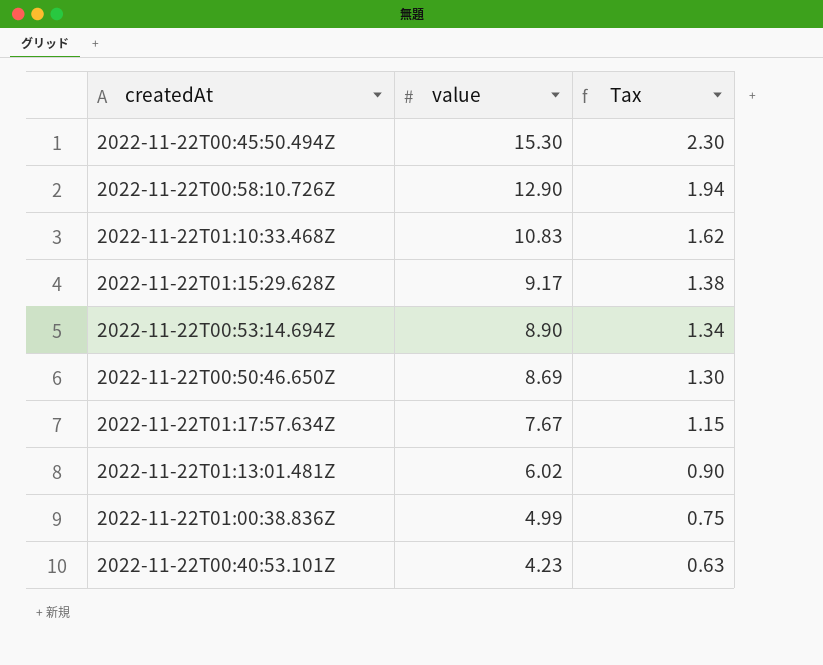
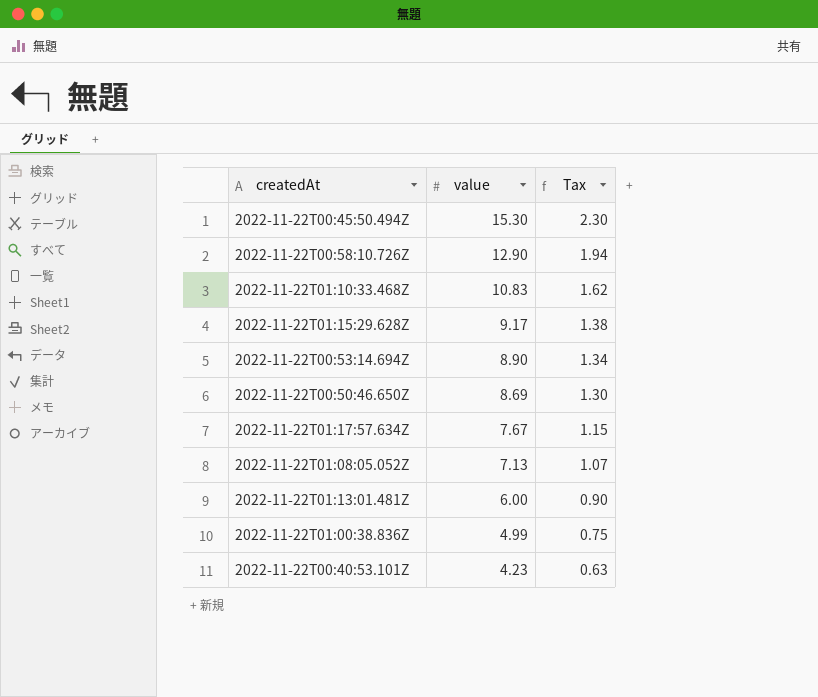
row 2022-11-22T01:08:05.052Z: none -> 7.13 | 1.07
2022-11-22T01:13:01.481Z | value: 6.02 -> 6.00

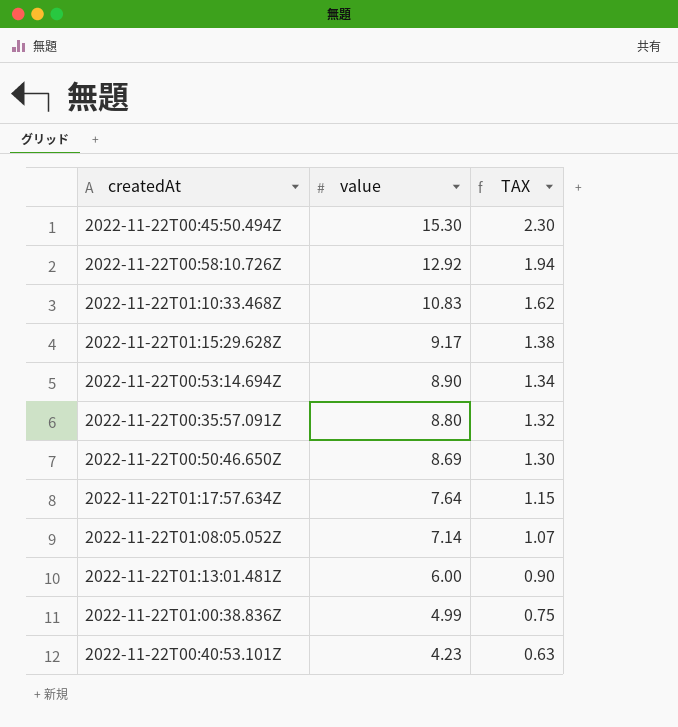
column name: Tax -> TAX
2022-11-22T00:58:10.726Z | value: 12.90 -> 12.92
row 2022-11-22T00:35:57.091Z: none -> 8.80 | 1.32
2022-11-22T01:17:57.634Z | value: 7.67 -> 7.64
2022-11-22T01:08:05.052Z | value: 7.13 -> 7.14

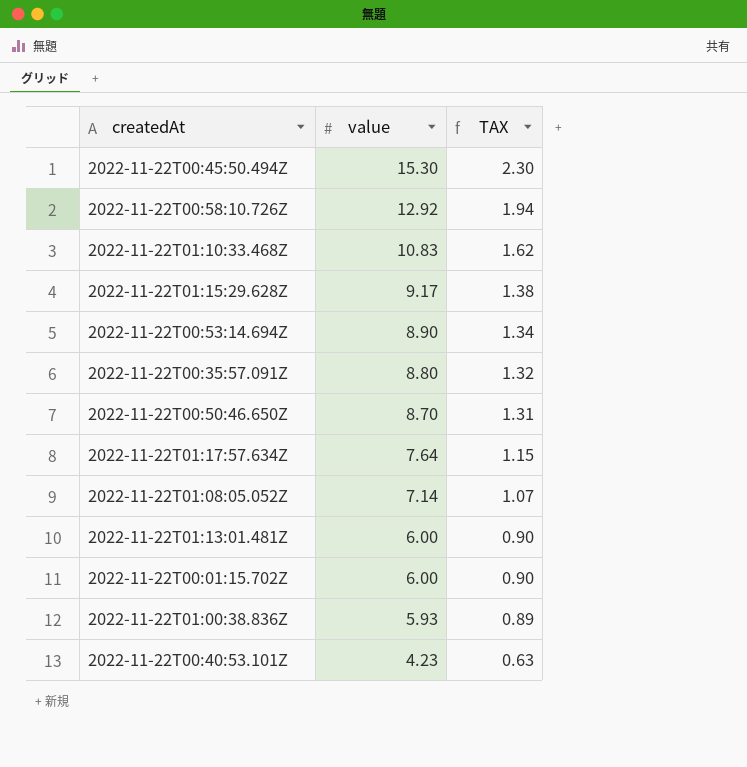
2022-11-22T00:50:46.650Z | value: 8.69 -> 8.70
2022-11-22T00:50:46.650Z | TAX: 1.30 -> 1.31
row 2022-11-22T00:01:15.702Z: none -> 6.00 | 0.90
2022-11-22T01:00:38.836Z | value: 4.99 -> 5.93
2022-11-22T01:00:38.836Z | TAX: 0.75 -> 0.89

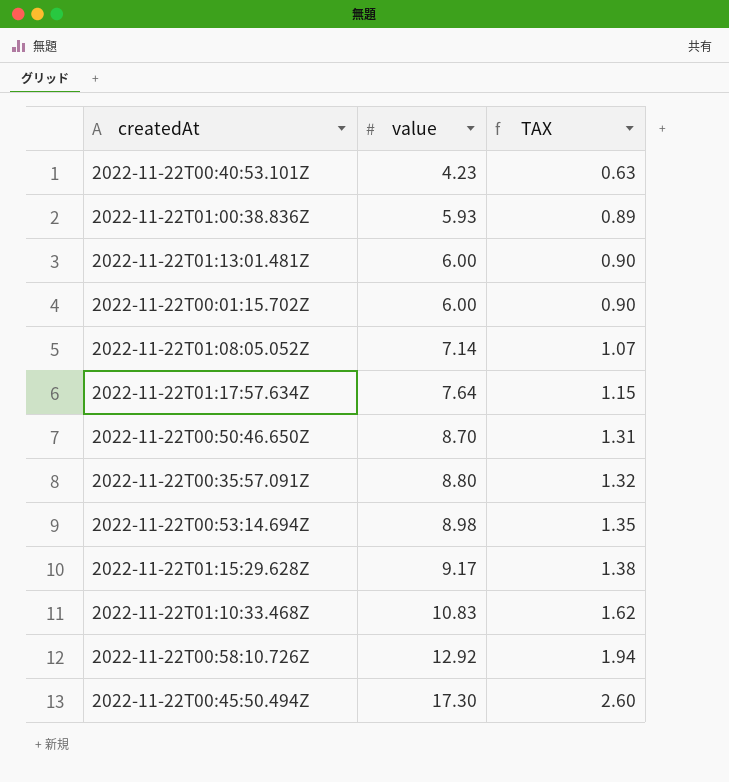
row order: value descending -> value ascending
2022-11-22T00:53:14.694Z | value: 8.90 -> 8.98
2022-11-22T00:53:14.694Z | TAX: 1.34 -> 1.35
2022-11-22T00:45:50.494Z | value: 15.30 -> 17.30
2022-11-22T00:45:50.494Z | TAX: 2.30 -> 2.60

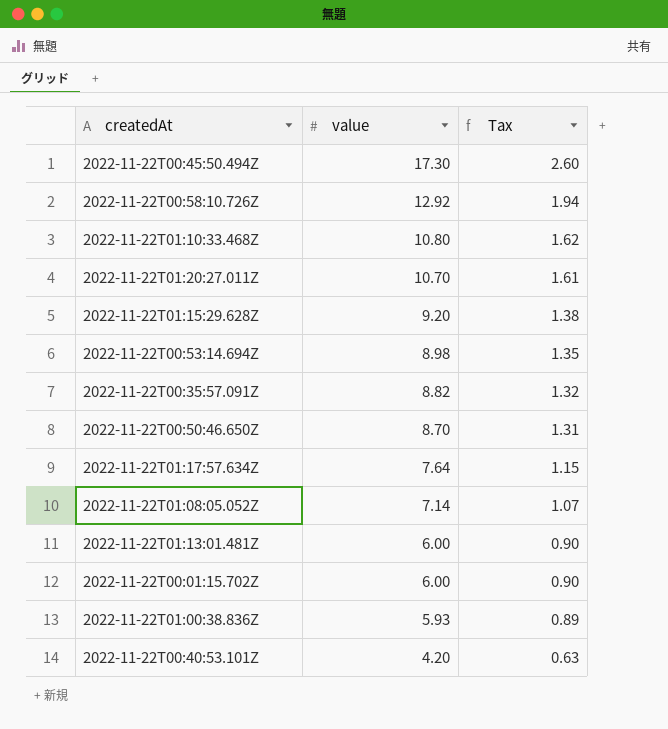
row order: value ascending -> value descending
column name: TAX -> Tax
2022-11-22T01:10:33.468Z | value: 10.83 -> 10.80
row 2022-11-22T01:20:27.011Z: none -> 10.70 | 1.61
2022-11-22T01:15:29.628Z | value: 9.17 -> 9.20
2022-11-22T00:35:57.091Z | value: 8.80 -> 8.82
2022-11-22T00:40:53.101Z | value: 4.23 -> 4.20

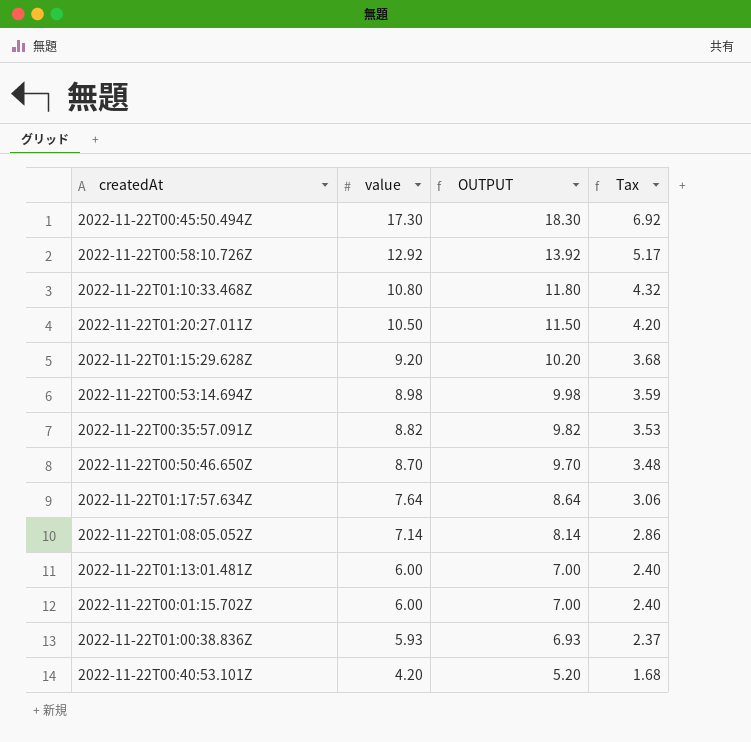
column OUTPUT | formula: none -> [value] + 1
column Tax | formula: [value] * 0.15 -> [value] * 0.4
2022-11-22T01:20:27.011Z | value: 10.70 -> 10.50

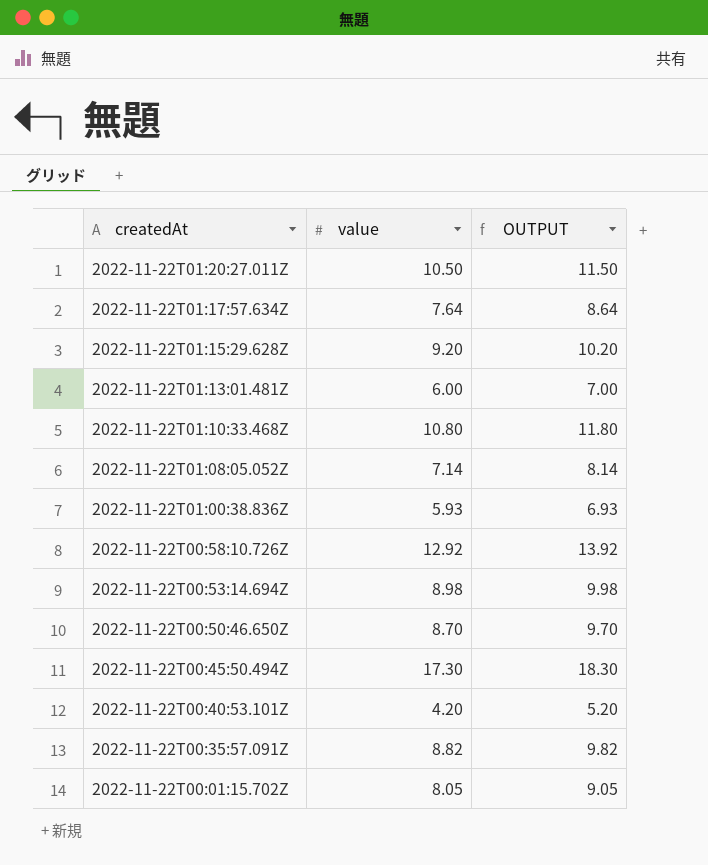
row order: value descending -> createdAt descending
column Tax | formula: [value] * 0.4 -> none
2022-11-22T00:01:15.702Z | value: 6.00 -> 8.05
2022-11-22T00:01:15.702Z | OUTPUT: 7.00 -> 9.05

